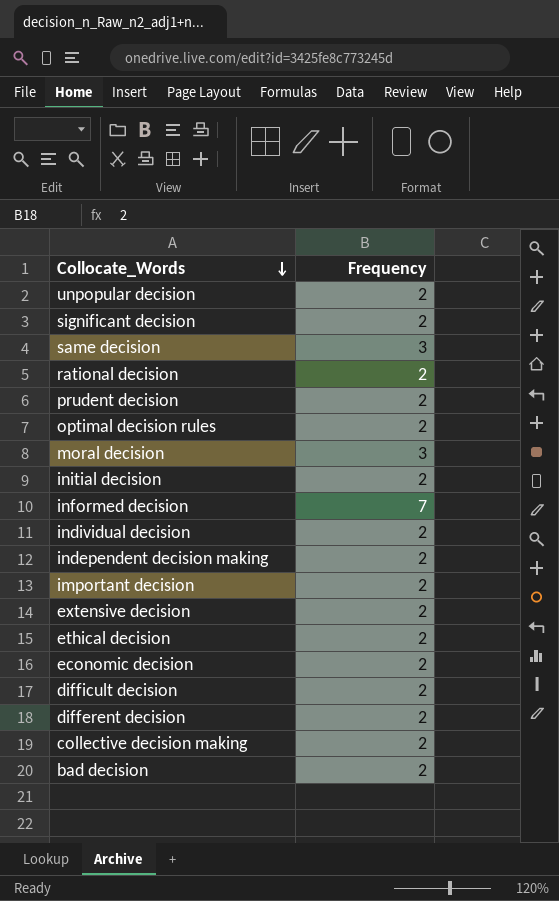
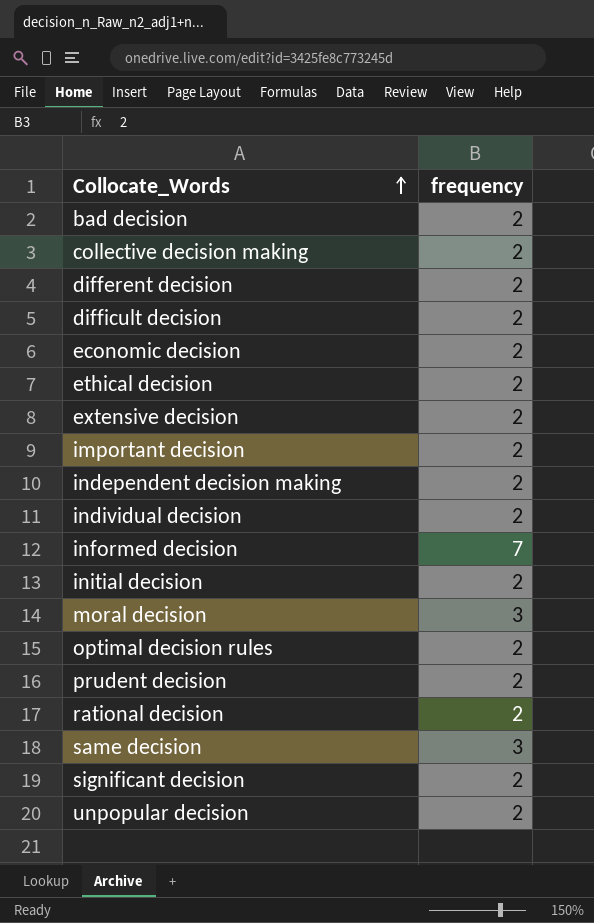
row order: Collocate_Words descending -> Collocate_Words ascending
column name: Frequency -> frequency

